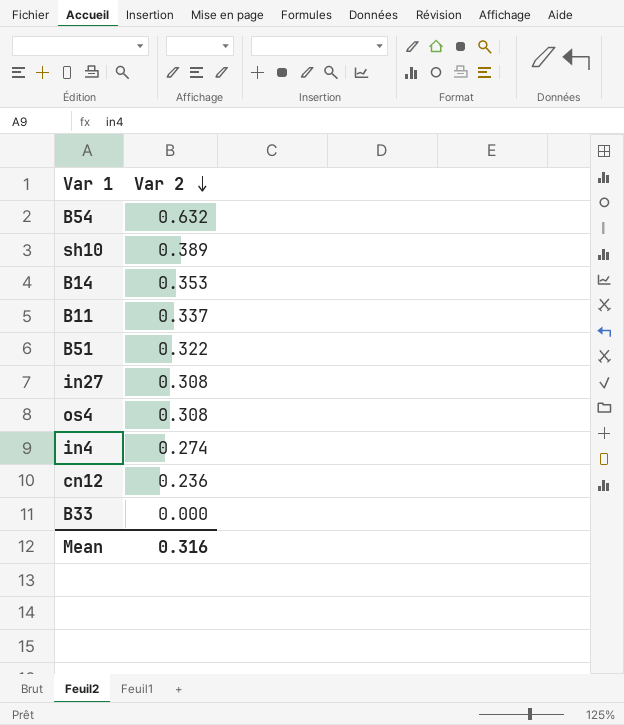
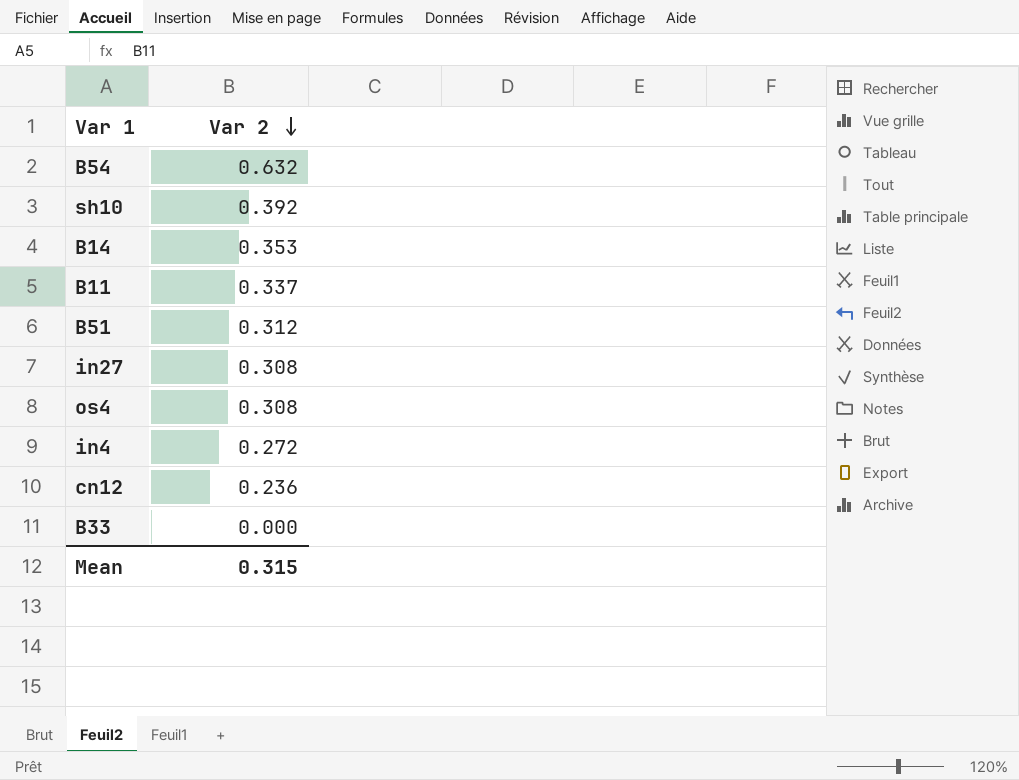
sh10 | Var 2: 0.389 -> 0.392
B51 | Var 2: 0.322 -> 0.312
in4 | Var 2: 0.274 -> 0.272
Mean | Var 2: 0.316 -> 0.315

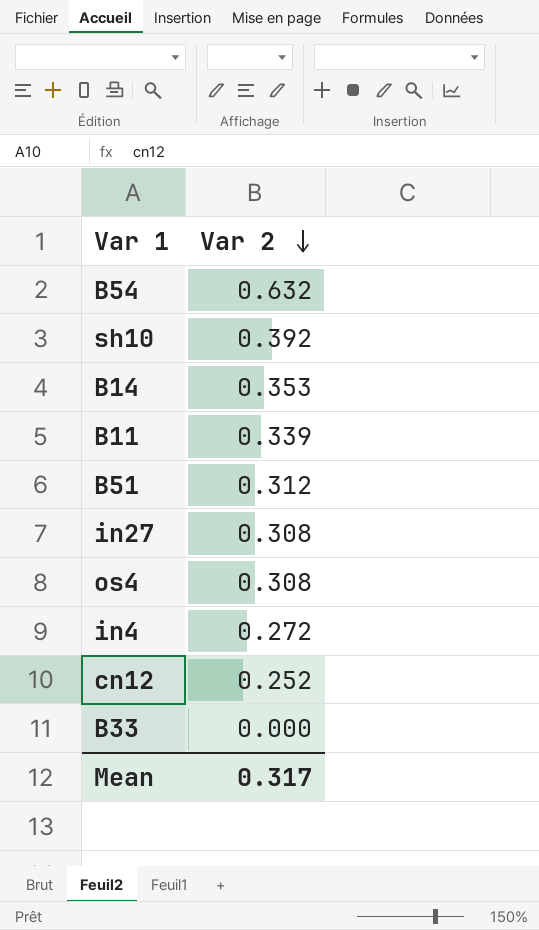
B11 | Var 2: 0.337 -> 0.339
cn12 | Var 2: 0.236 -> 0.252
Mean | Var 2: 0.315 -> 0.317

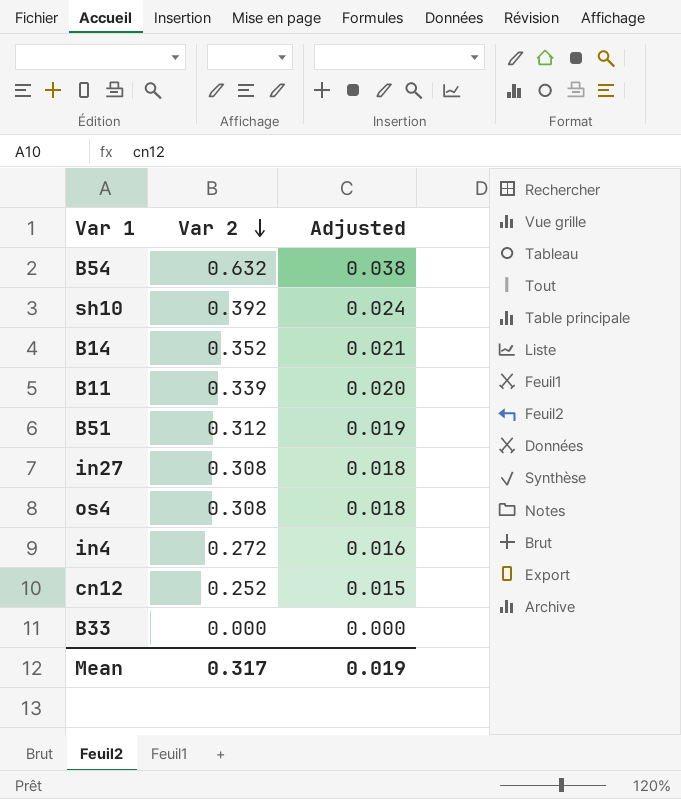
column Adjusted | formula: none -> [Var 2] * 0.06
B14 | Var 2: 0.353 -> 0.352

